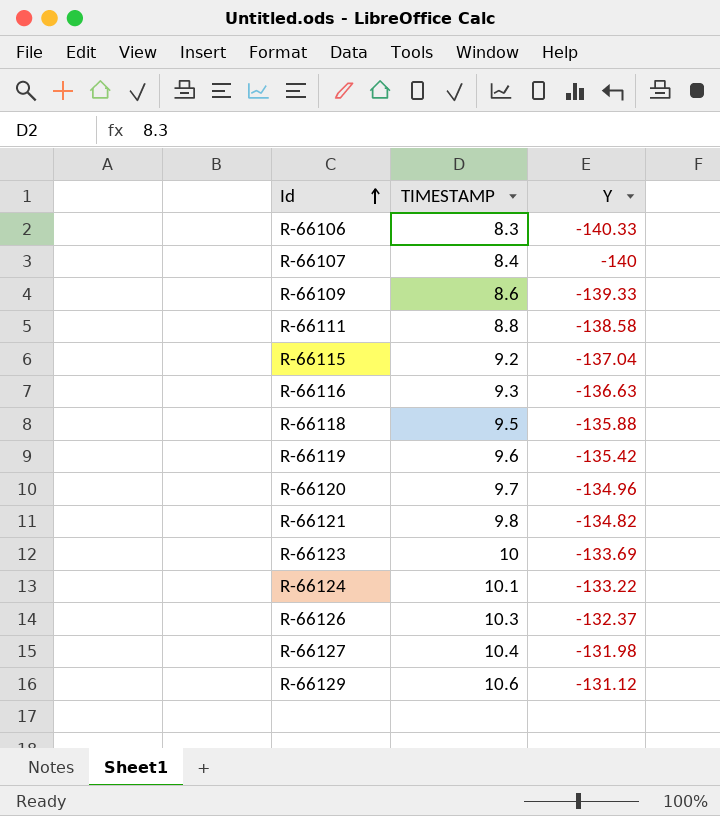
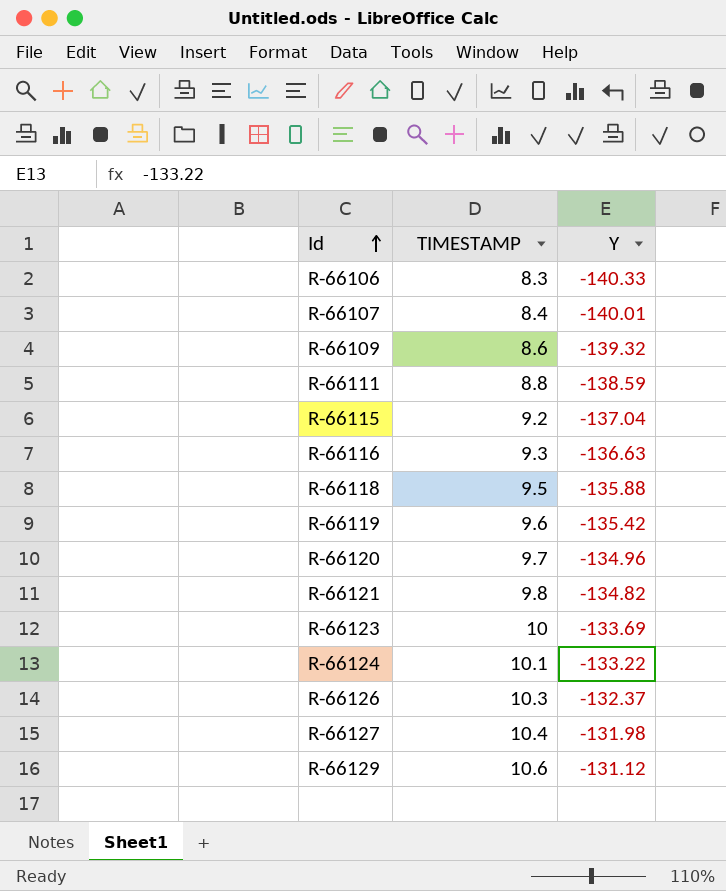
R-66107 | Y: -140 -> -140.01
R-66109 | Y: -139.33 -> -139.32
R-66111 | Y: -138.58 -> -138.59

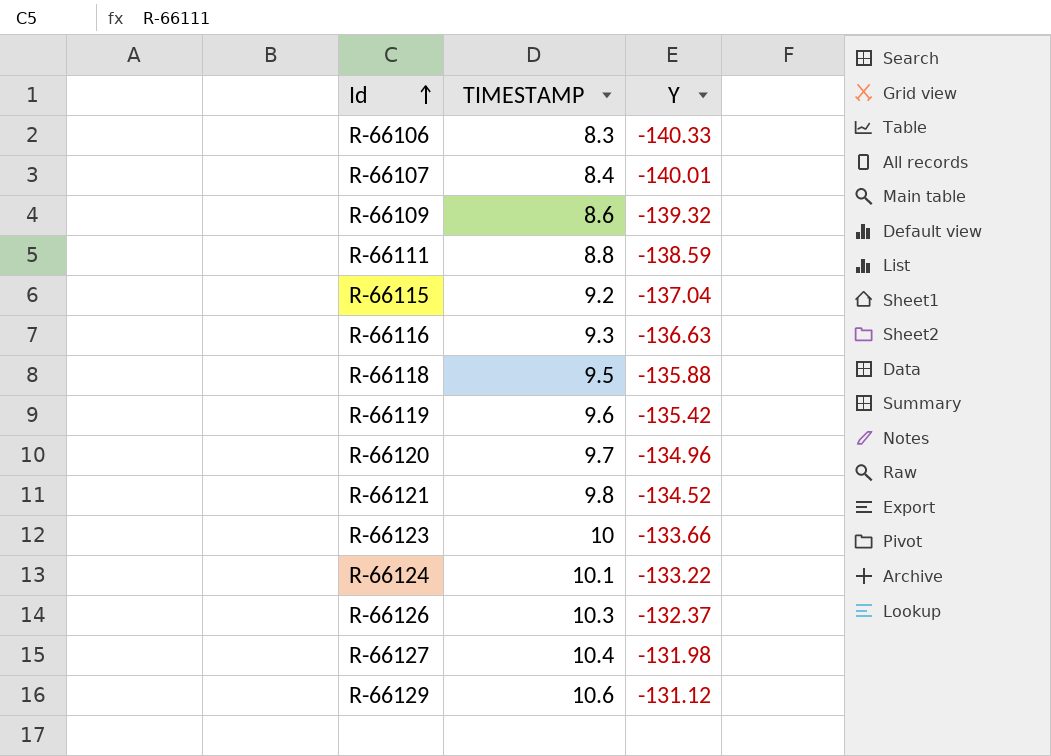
R-66121 | Y: -134.82 -> -134.52
R-66123 | Y: -133.69 -> -133.66

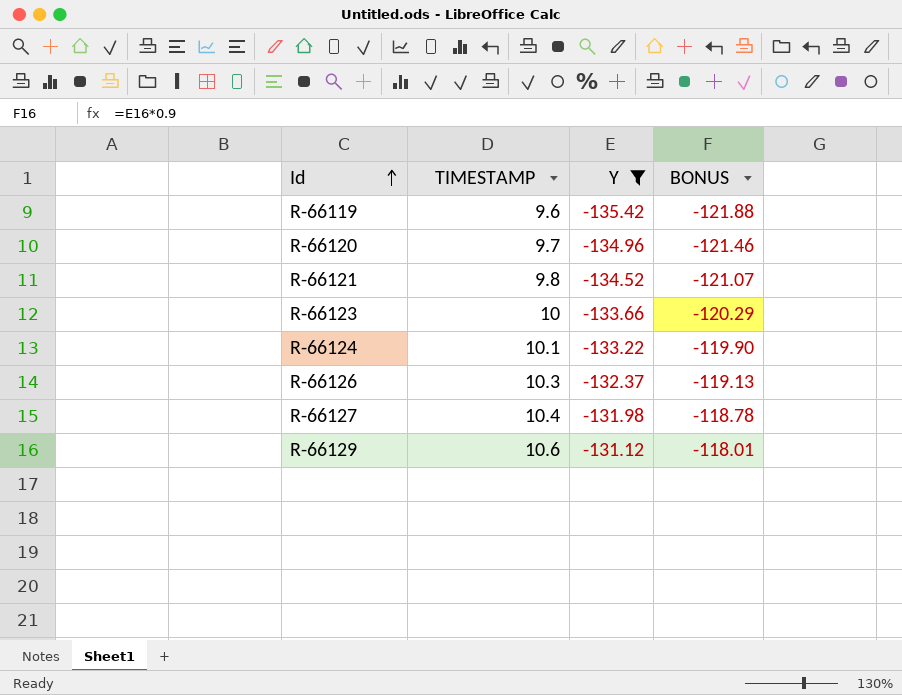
filter: none -> Y >= -135.42
column BONUS | formula: none -> [Y] * 0.9

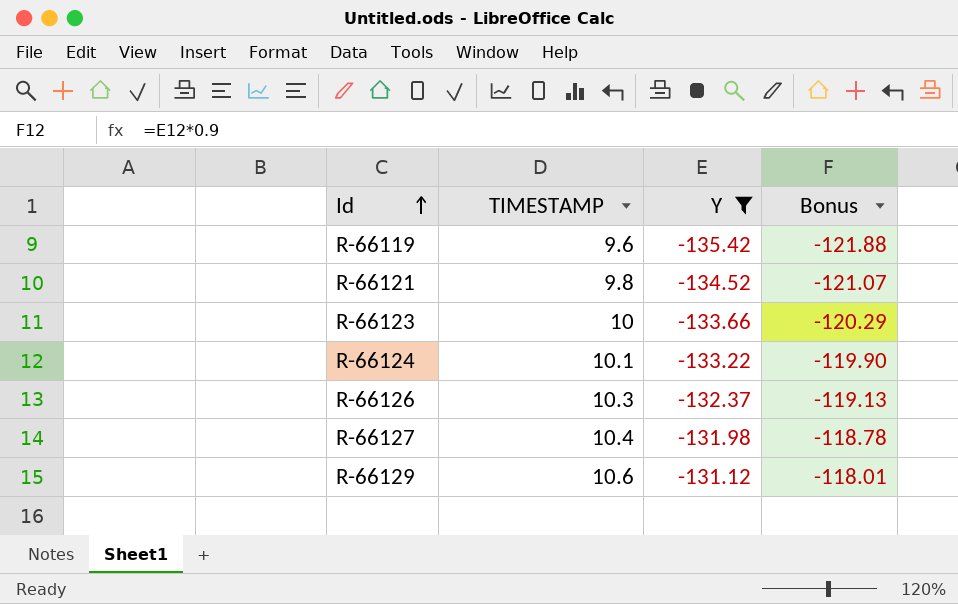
column name: BONUS -> Bonus
row R-66120: 9.7 | -134.96 | -121.46 -> none

